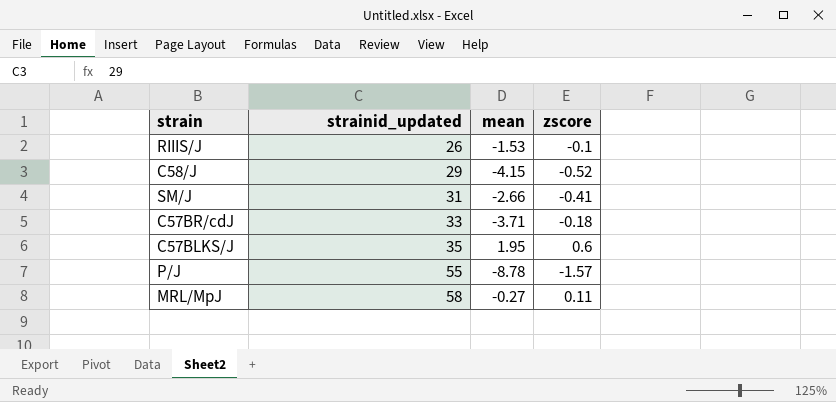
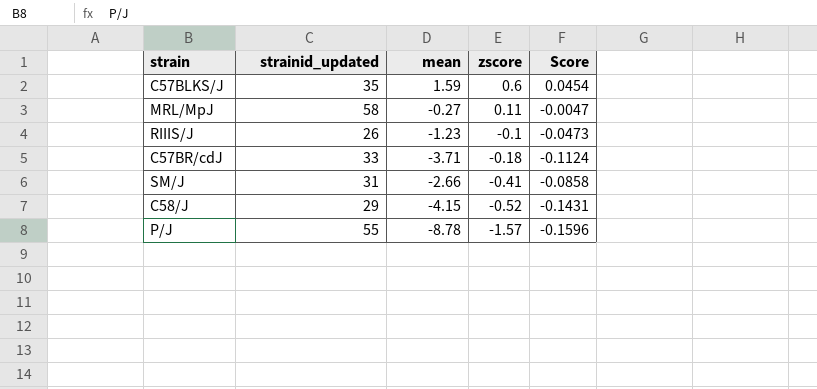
row order: strainid_updated ascending -> zscore descending
column Score | formula: none -> [mean] / [strainid_updated]
C57BLKS/J | mean: 1.95 -> 1.59
RIIIS/J | mean: -1.53 -> -1.23

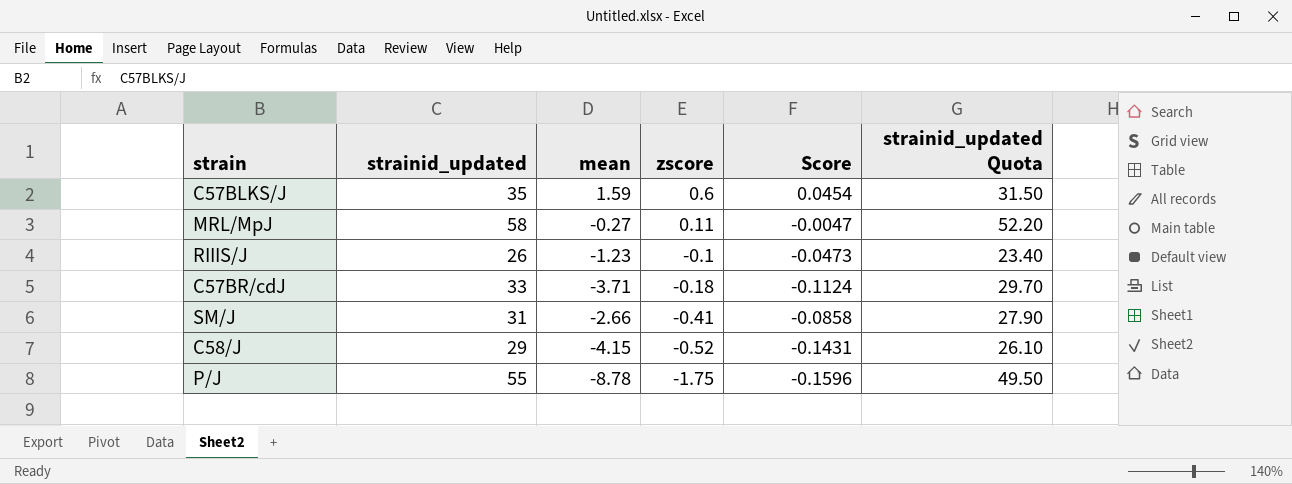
column strainid_updated Quota | formula: none -> [strainid_updated] * 0.9
P/J | zscore: -1.57 -> -1.75

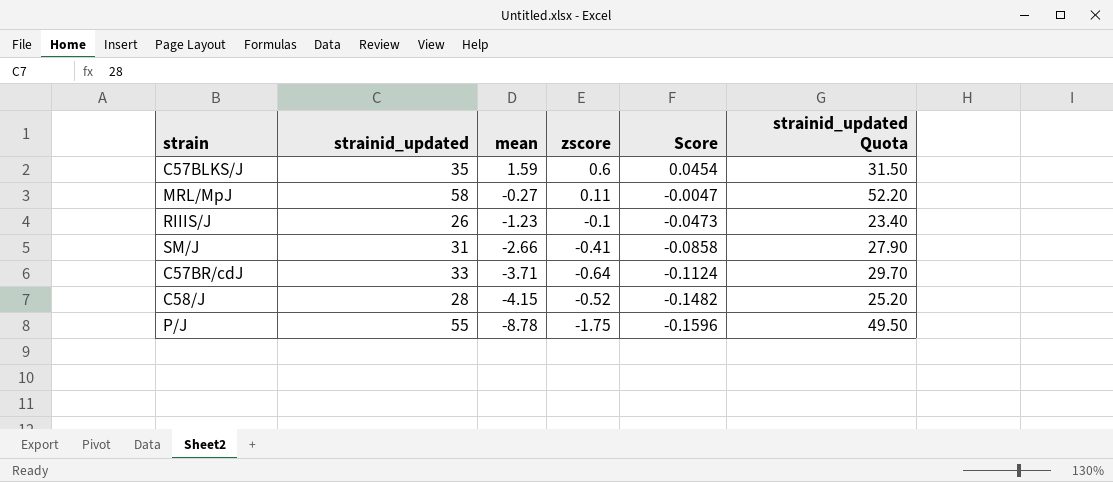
row order: zscore descending -> mean descending
C57BR/cdJ | zscore: -0.18 -> -0.64
C58/J | strainid_updated: 29 -> 28
C58/J | Score: -0.1431 -> -0.1482
C58/J | strainid_updated Quota: 26.10 -> 25.20

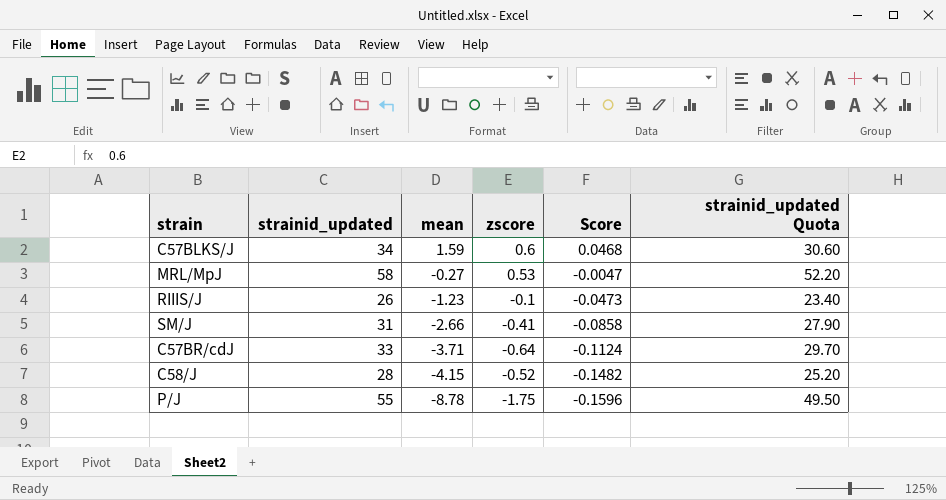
C57BLKS/J | strainid_updated: 35 -> 34
C57BLKS/J | Score: 0.0454 -> 0.0468
C57BLKS/J | strainid_updated Quota: 31.50 -> 30.60
MRL/MpJ | zscore: 0.11 -> 0.53

